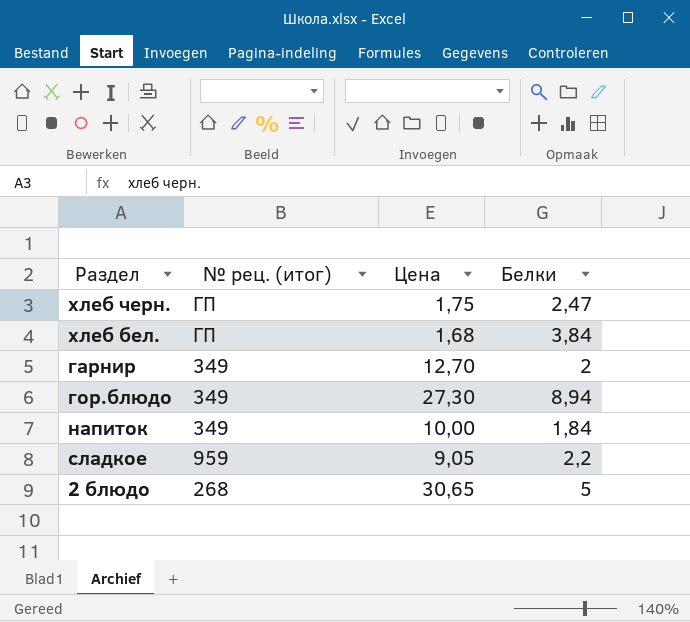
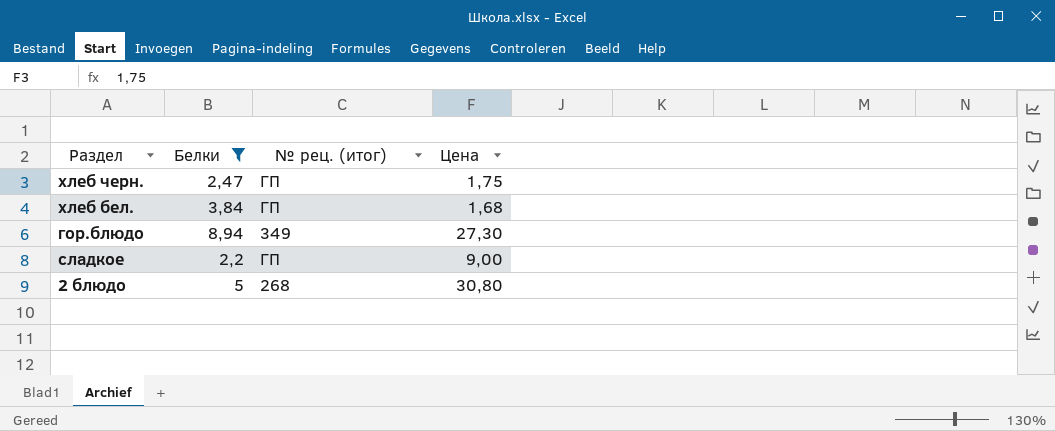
filter: none -> Белки >= 2,2
column Белки | position: 4 -> 2
сладкое | № рец. (итог): 959 -> ГП
сладкое | Цена: 9,05 -> 9,00
2 блюдо | Цена: 30,65 -> 30,80

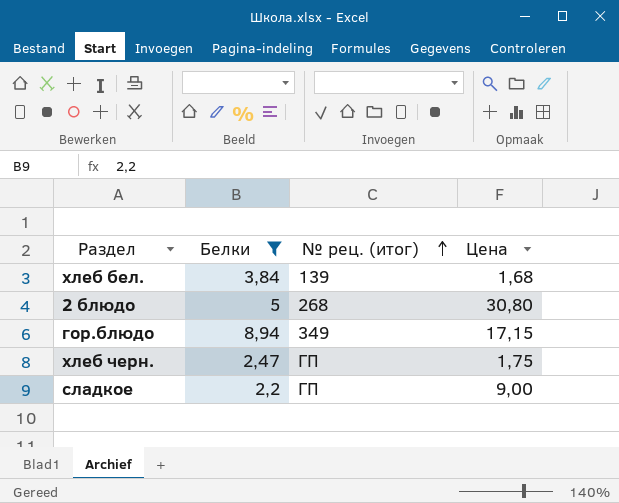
row order: none -> № рец. (итог) ascending
хлеб бел. | № рец. (итог): ГП -> 139
гор.блюдо | Цена: 27,30 -> 17,15

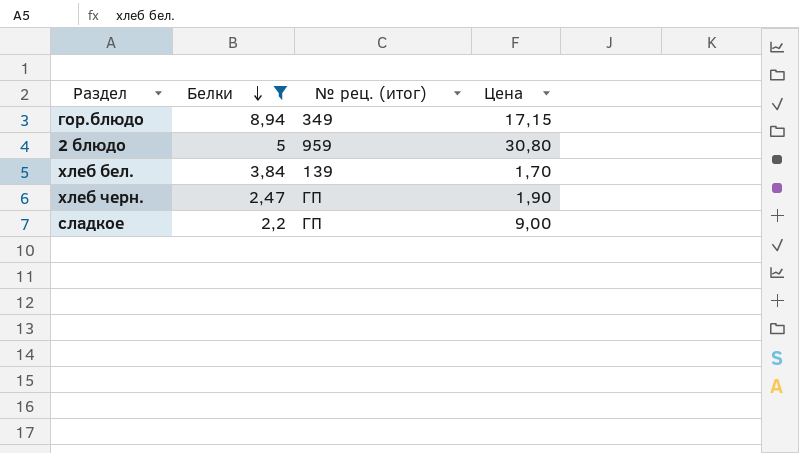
row order: № рец. (итог) ascending -> Белки descending
2 блюдо | № рец. (итог): 268 -> 959
хлеб бел. | Цена: 1,68 -> 1,70
хлеб черн. | Цена: 1,75 -> 1,90

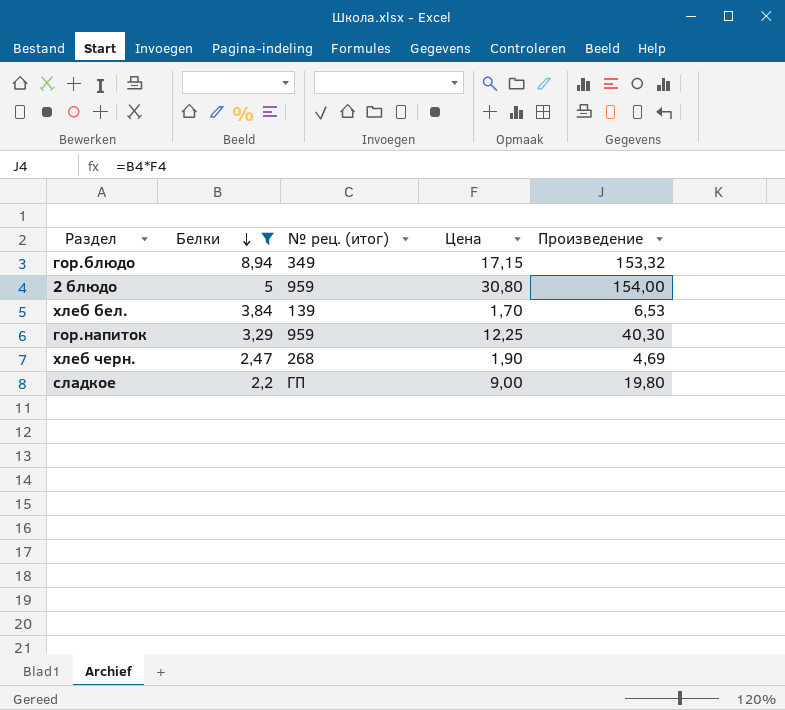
column Произведение | formula: none -> [Белки] * [Цена]
row гор.напиток: none -> 3,29 | 959 | 12,25 | 40,30
хлеб черн. | № рец. (итог): ГП -> 268

